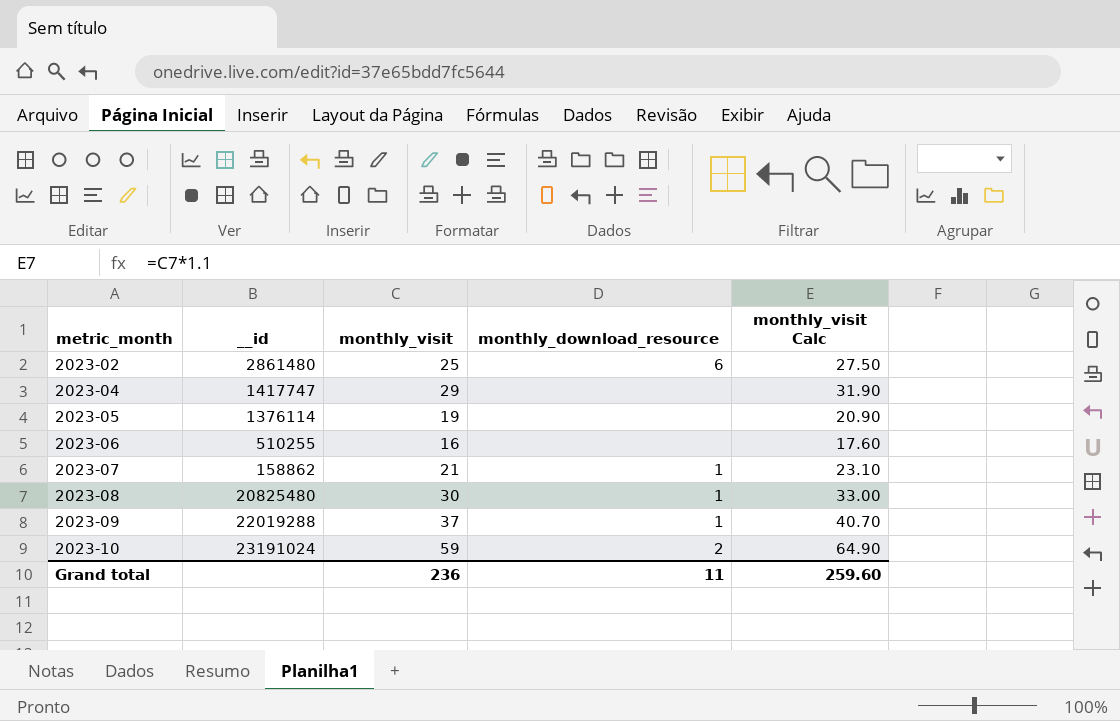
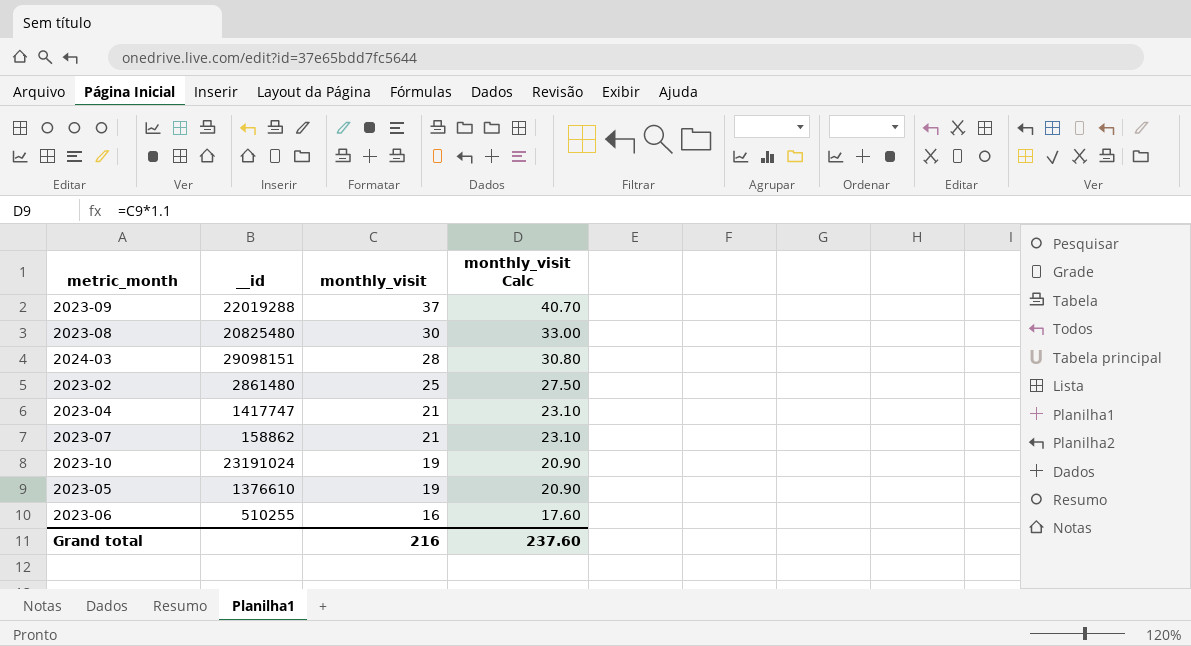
row order: metric_month ascending -> monthly_visit descending
column monthly_download_resource | position: 4 -> none
row 2024-03: none -> 29098151 | 28 | 30.80
2023-04 | monthly_visit: 29 -> 21
2023-04 | monthly_visit Calc: 31.90 -> 23.10
2023-10 | monthly_visit: 59 -> 19
2023-10 | monthly_visit Calc: 64.90 -> 20.90
2023-05 | __id: 1376114 -> 1376610
Grand total | monthly_visit: 236 -> 216
Grand total | monthly_visit Calc: 259.60 -> 237.60

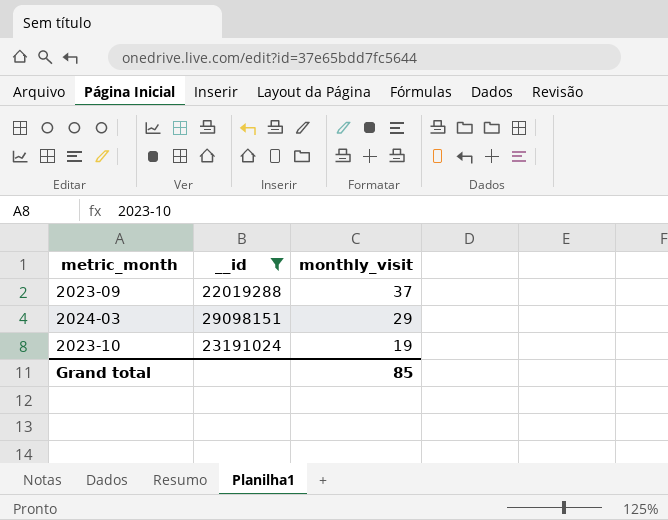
filter: none -> __id >= 22019288
column monthly_visit Calc | formula: [monthly_visit] * 1.1 -> none
2024-03 | monthly_visit: 28 -> 29
Grand total | monthly_visit: 216 -> 85

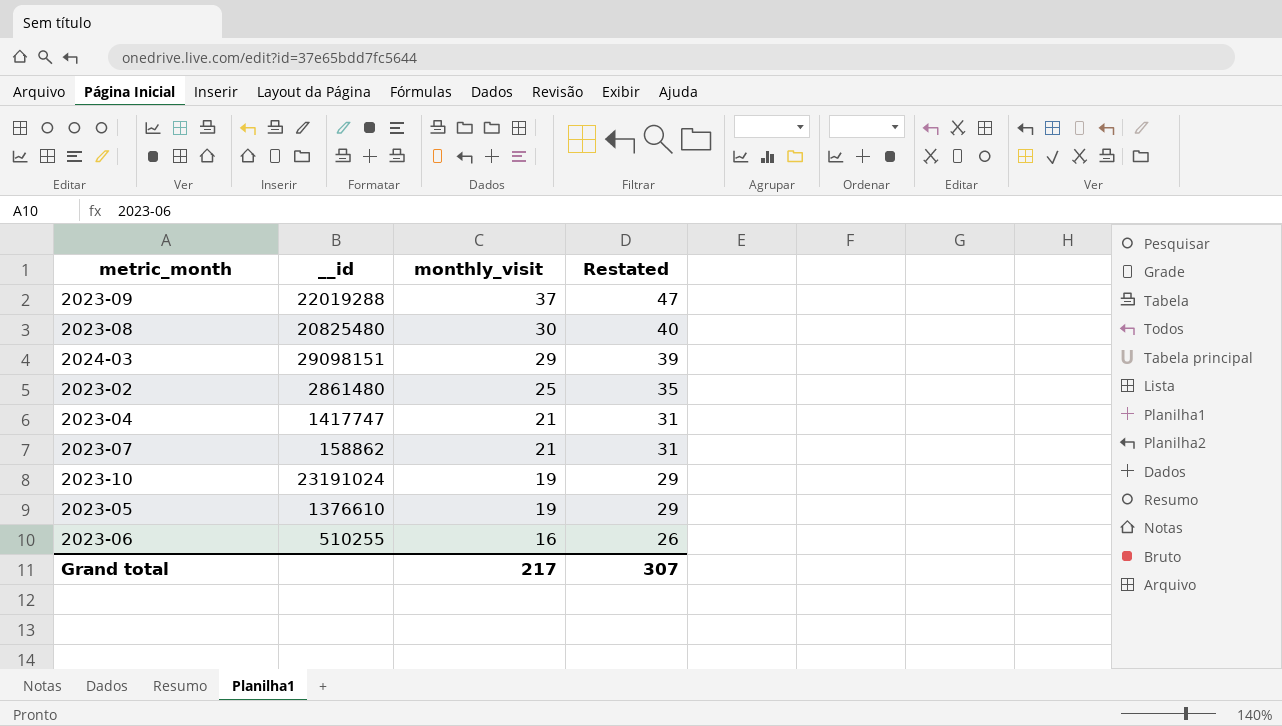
filter: __id >= 22019288 -> none
column Restated | formula: none -> [monthly_visit] + 10
Grand total | monthly_visit: 85 -> 217

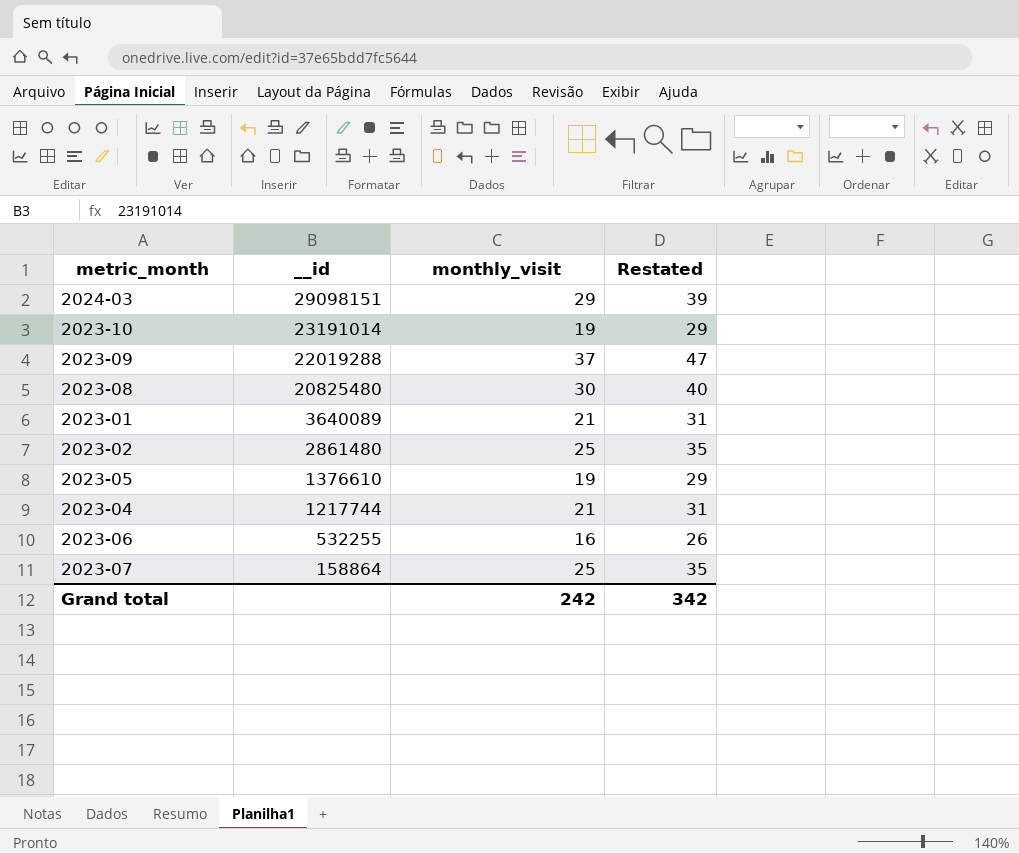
row order: monthly_visit descending -> __id descending
2023-10 | __id: 23191024 -> 23191014
row 2023-01: none -> 3640089 | 21 | 31
2023-04 | __id: 1417747 -> 1217744
2023-06 | __id: 510255 -> 532255
2023-07 | __id: 158862 -> 158864
2023-07 | monthly_visit: 21 -> 25
2023-07 | Restated: 31 -> 35
Grand total | monthly_visit: 217 -> 242
Grand total | Restated: 307 -> 342

